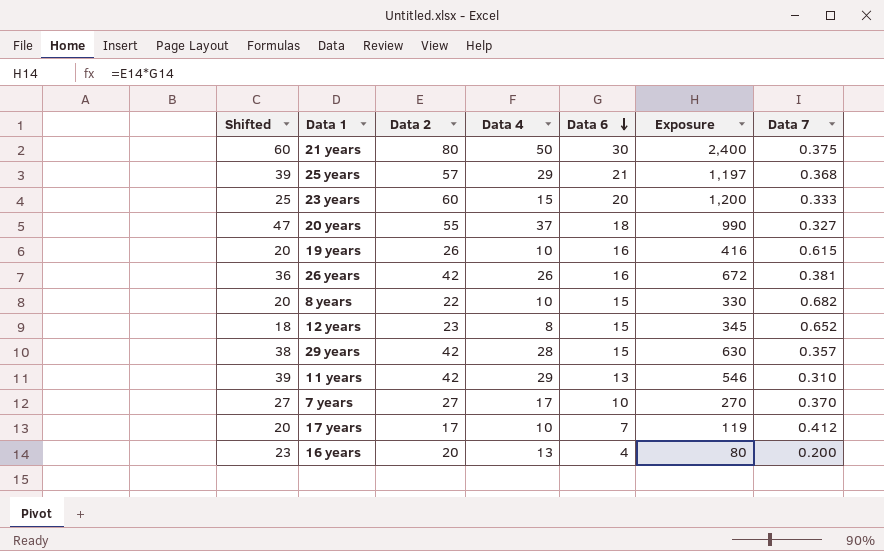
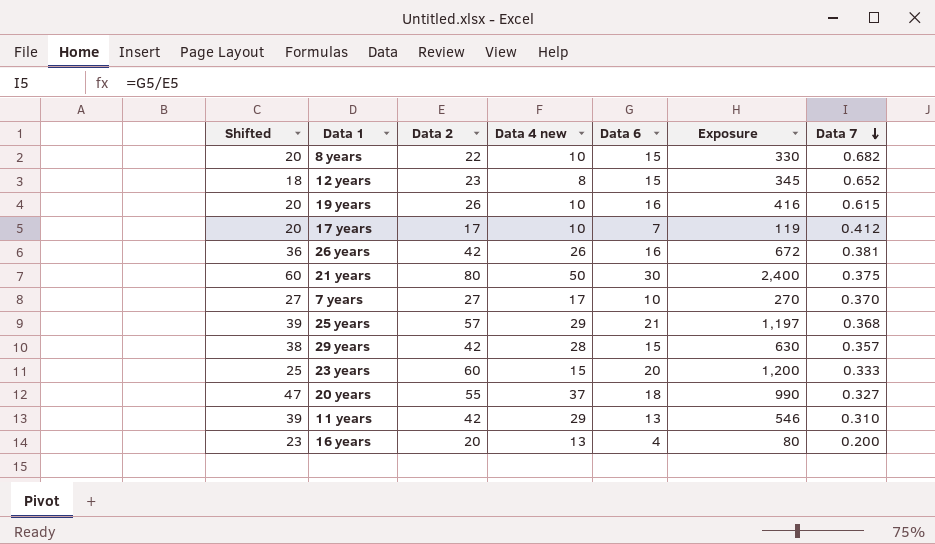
row order: Data 6 descending -> Data 7 descending
column name: Data 4 -> Data 4 new

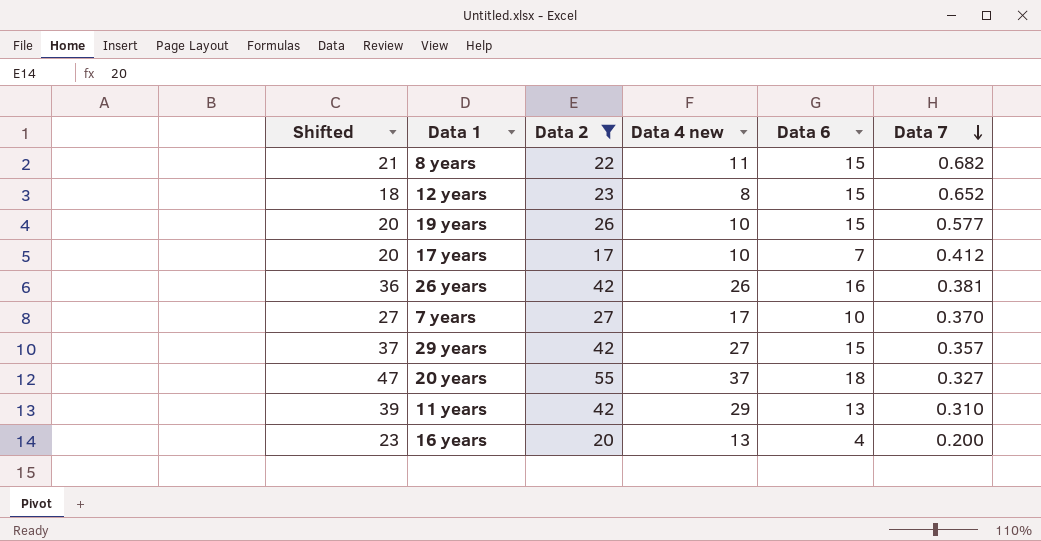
filter: none -> Data 2 <= 55
column Exposure | formula: [Data 2] * [Data 6] -> none
8 years | Shifted: 20 -> 21
8 years | Data 4 new: 10 -> 11
19 years | Data 6: 16 -> 15
19 years | Data 7: 0.615 -> 0.577
29 years | Shifted: 38 -> 37
29 years | Data 4 new: 28 -> 27

